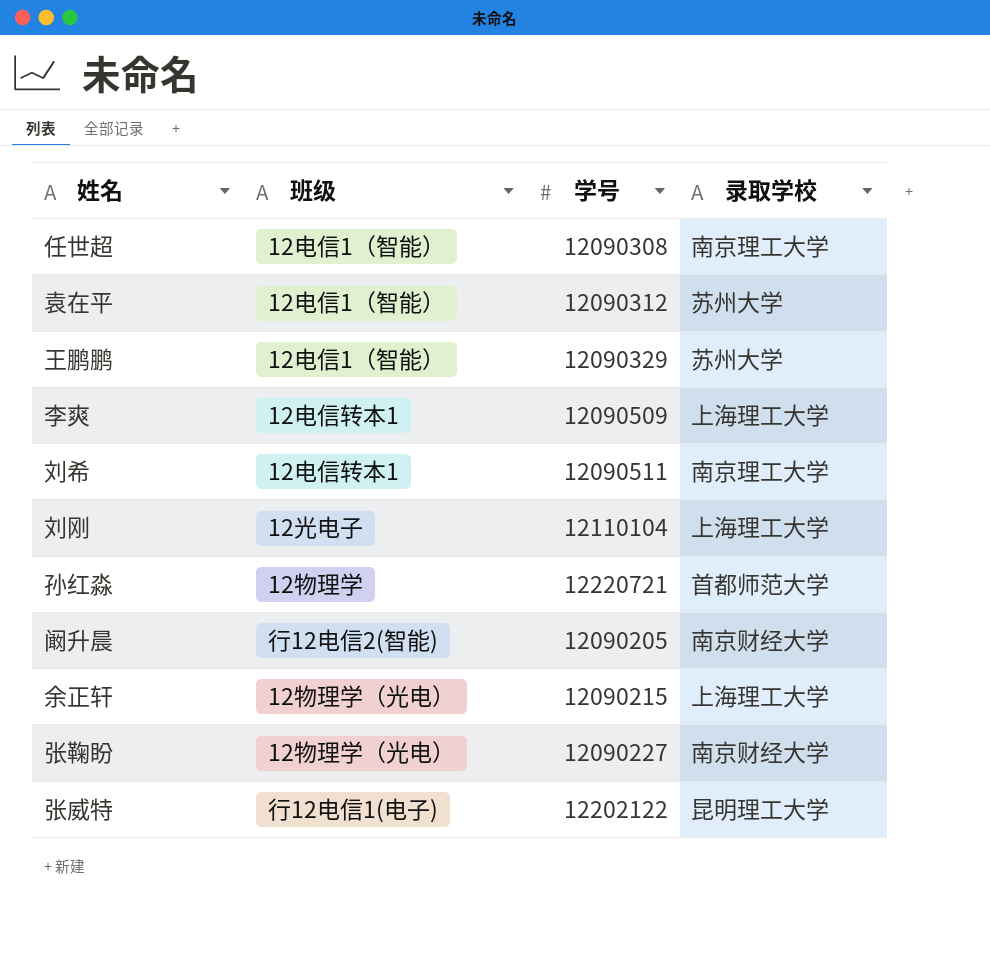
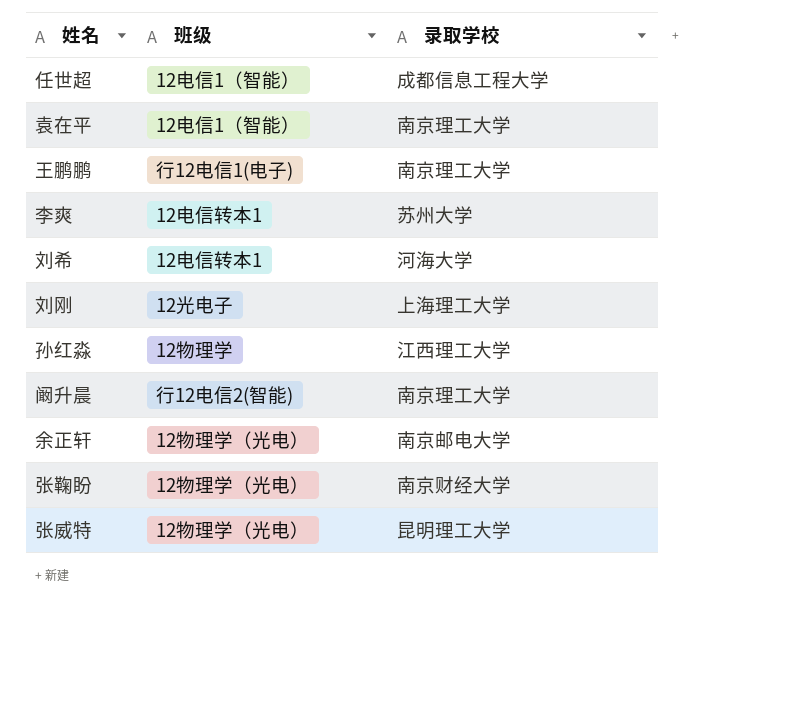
column 学号 | position: 3 -> none
任世超 | 录取学校: 南京理工大学 -> 成都信息工程大学
袁在平 | 录取学校: 苏州大学 -> 南京理工大学
王鹏鹏 | 班级: 12电信1（智能） -> 行12电信1(电子)
王鹏鹏 | 录取学校: 苏州大学 -> 南京理工大学
李爽 | 录取学校: 上海理工大学 -> 苏州大学
刘希 | 录取学校: 南京理工大学 -> 河海大学
孙红淼 | 录取学校: 首都师范大学 -> 江西理工大学
阚升晨 | 录取学校: 南京财经大学 -> 南京理工大学
余正轩 | 录取学校: 上海理工大学 -> 南京邮电大学
张威特 | 班级: 行12电信1(电子) -> 12物理学（光电）

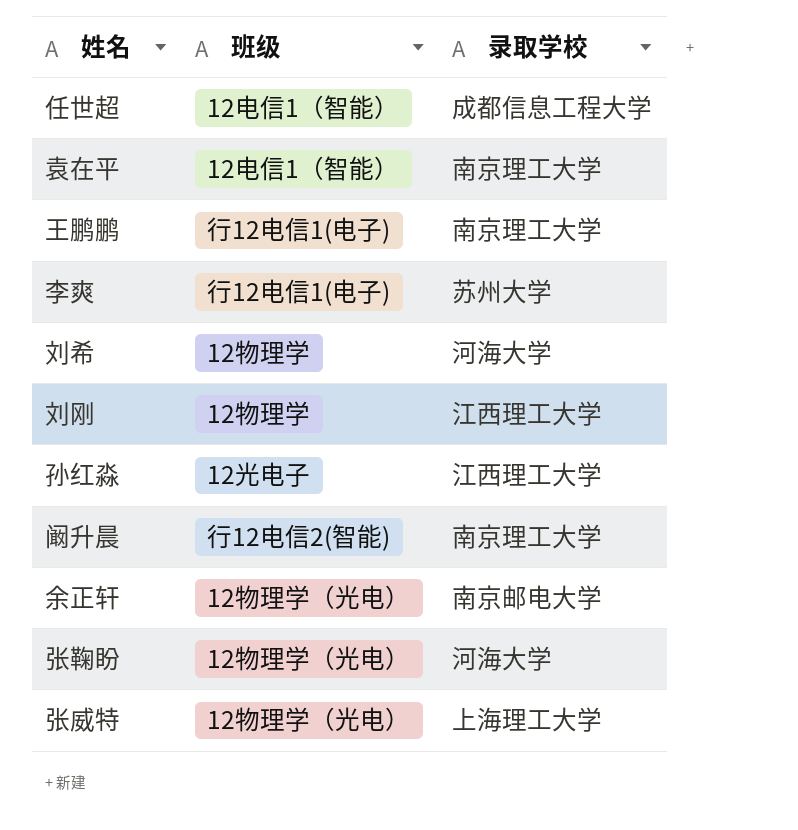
李爽 | 班级: 12电信转本1 -> 行12电信1(电子)
刘希 | 班级: 12电信转本1 -> 12物理学
刘刚 | 班级: 12光电子 -> 12物理学
刘刚 | 录取学校: 上海理工大学 -> 江西理工大学
孙红淼 | 班级: 12物理学 -> 12光电子
张鞠盼 | 录取学校: 南京财经大学 -> 河海大学
张威特 | 录取学校: 昆明理工大学 -> 上海理工大学

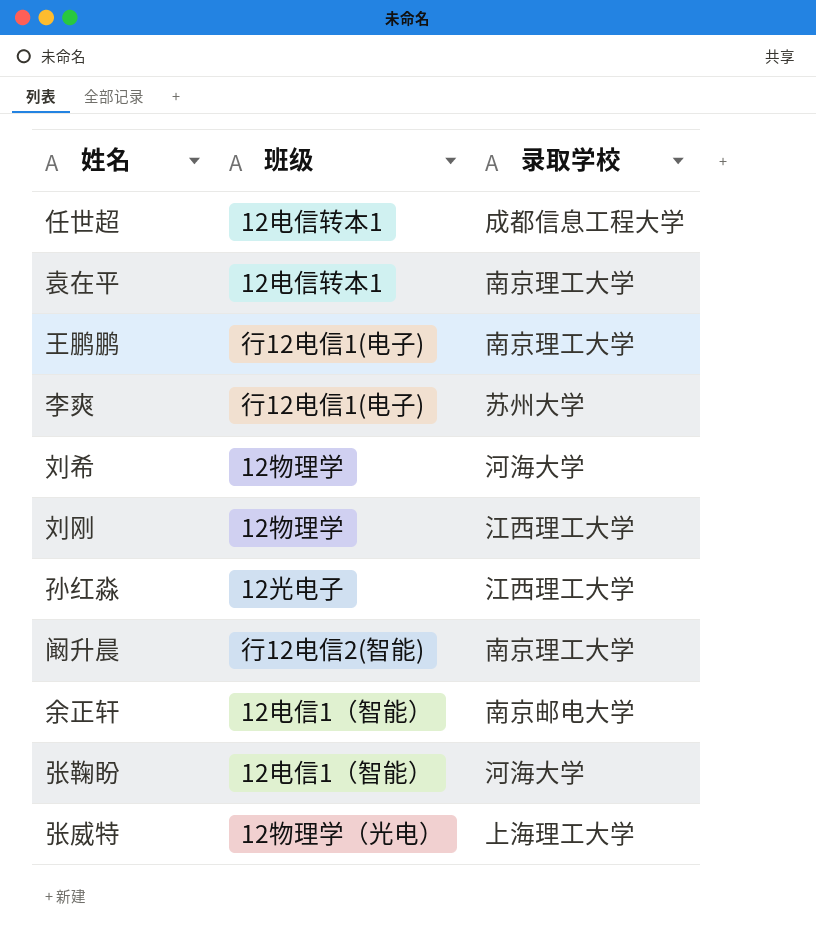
任世超 | 班级: 12电信1（智能） -> 12电信转本1
袁在平 | 班级: 12电信1（智能） -> 12电信转本1
余正轩 | 班级: 12物理学（光电） -> 12电信1（智能）
张鞠盼 | 班级: 12物理学（光电） -> 12电信1（智能）

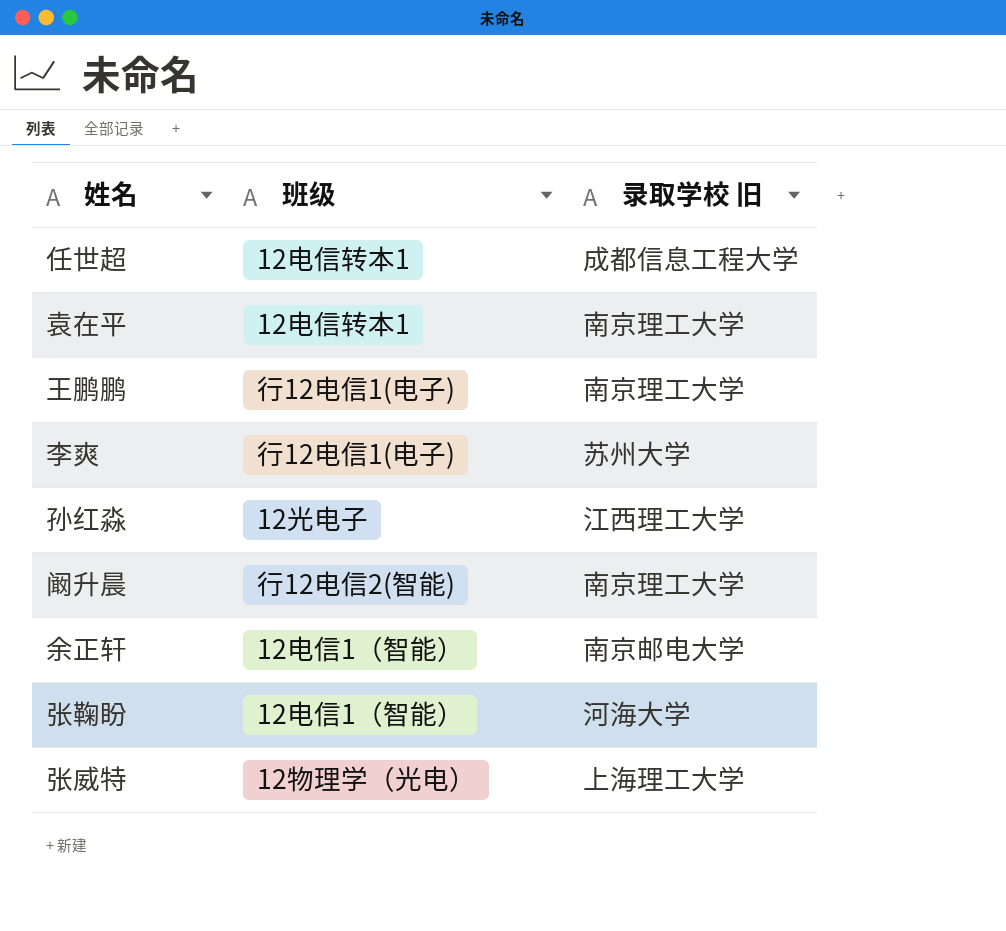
column name: 录取学校 -> 录取学校 旧
row 刘希: 12物理学 | 河海大学 -> none
row 刘刚: 12物理学 | 江西理工大学 -> none

